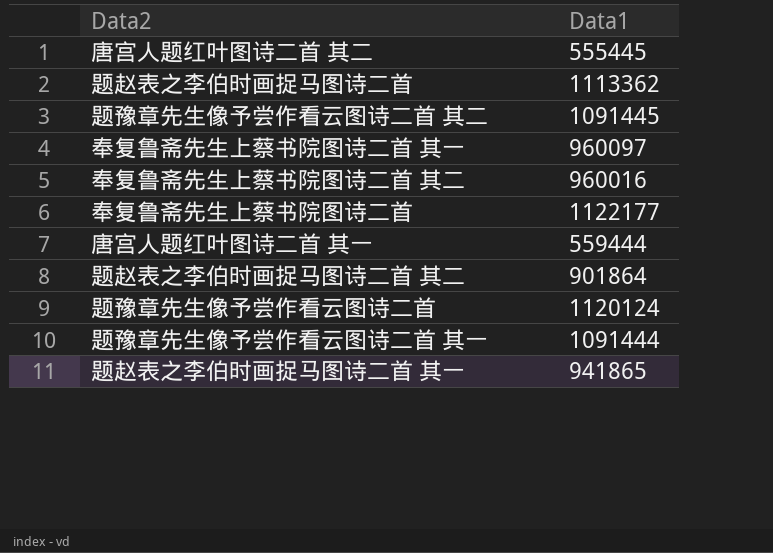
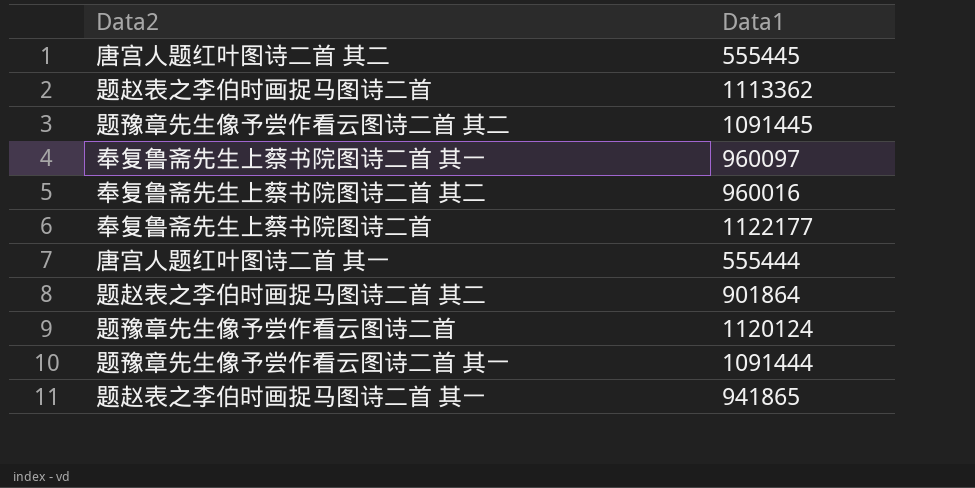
唐宫人题红叶图诗二首 其一 | Data1: 559444 -> 555444

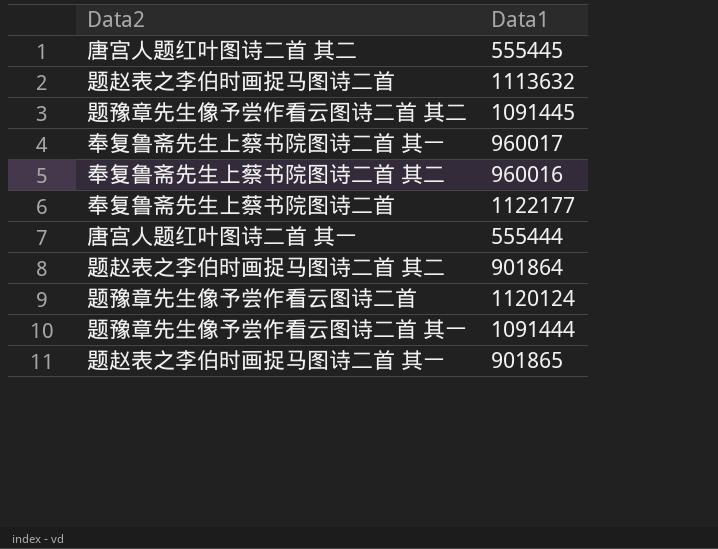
题赵表之李伯时画捉马图诗二首 | Data1: 1113362 -> 1113632
奉复鲁斋先生上蔡书院图诗二首 其一 | Data1: 960097 -> 960017
题赵表之李伯时画捉马图诗二首 其一 | Data1: 941865 -> 901865

